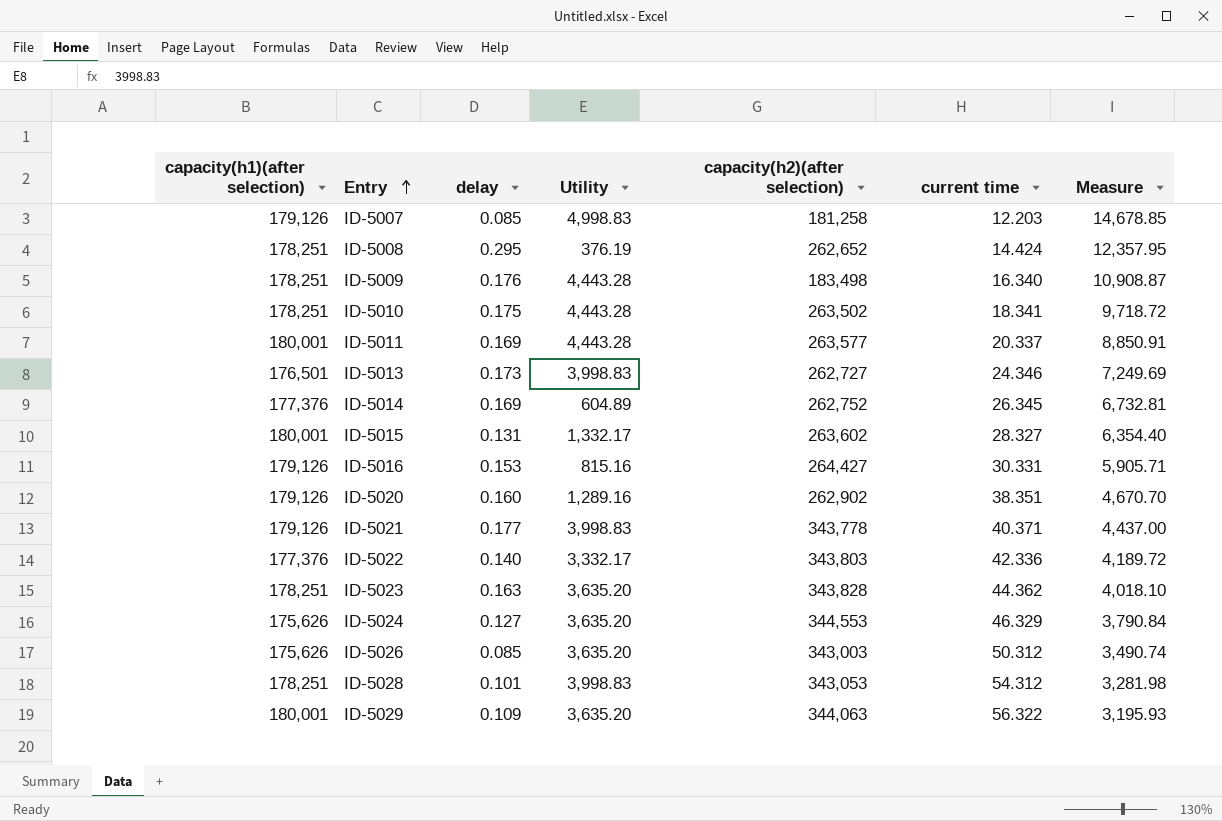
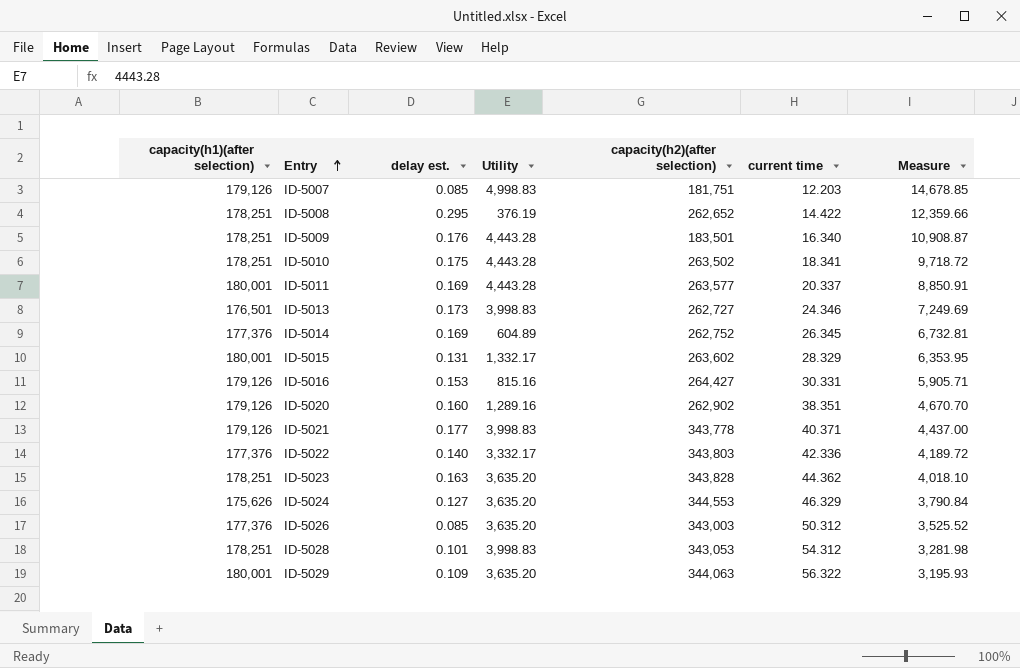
column name: delay -> delay est.
ID-5007 | capacity(h2)(after selection): 181,258 -> 181,751
ID-5008 | current time: 14.424 -> 14.422
ID-5008 | Measure: 12,357.95 -> 12,359.66
ID-5009 | capacity(h2)(after selection): 183,498 -> 183,501
ID-5015 | current time: 28.327 -> 28.329
ID-5015 | Measure: 6,354.40 -> 6,353.95
ID-5026 | capacity(h1)(after selection): 175,626 -> 177,376
ID-5026 | Measure: 3,490.74 -> 3,525.52

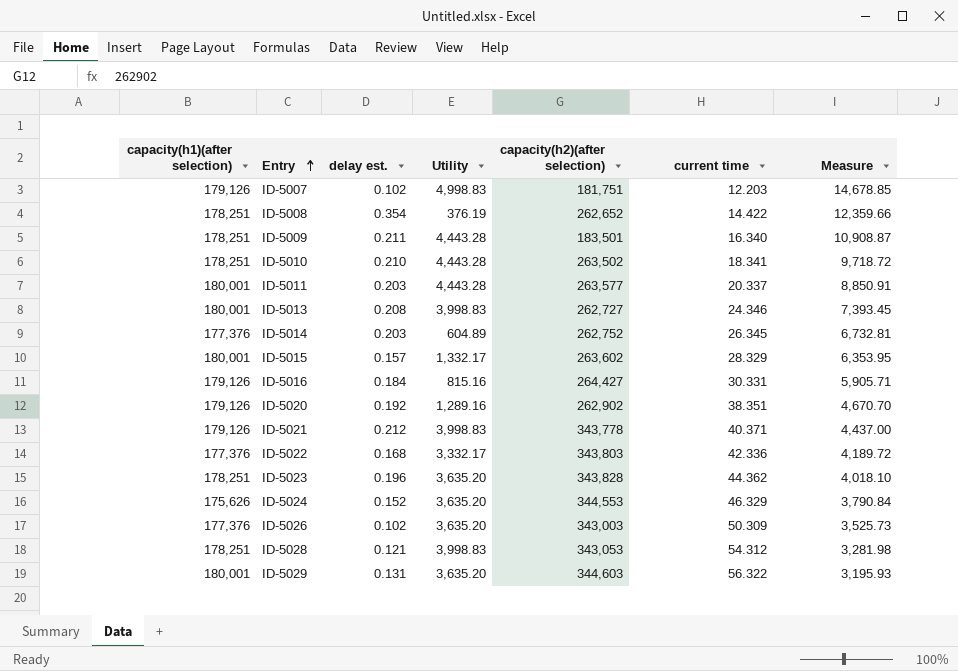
ID-5007 | delay est.: 0.085 -> 0.102
ID-5008 | delay est.: 0.295 -> 0.354
ID-5009 | delay est.: 0.176 -> 0.211
ID-5010 | delay est.: 0.175 -> 0.210
ID-5011 | delay est.: 0.169 -> 0.203
ID-5013 | capacity(h1)(after selection): 176,501 -> 180,001
ID-5013 | delay est.: 0.173 -> 0.208
ID-5013 | Measure: 7,249.69 -> 7,393.45
ID-5014 | delay est.: 0.169 -> 0.203
ID-5015 | delay est.: 0.131 -> 0.157
ID-5016 | delay est.: 0.153 -> 0.184
ID-5020 | delay est.: 0.160 -> 0.192
ID-5021 | delay est.: 0.177 -> 0.212
ID-5022 | delay est.: 0.140 -> 0.168
ID-5023 | delay est.: 0.163 -> 0.196
ID-5024 | delay est.: 0.127 -> 0.152
ID-5026 | delay est.: 0.085 -> 0.102
ID-5026 | current time: 50.312 -> 50.309
ID-5026 | Measure: 3,525.52 -> 3,525.73
ID-5028 | delay est.: 0.101 -> 0.121
ID-5029 | delay est.: 0.109 -> 0.131
ID-5029 | capacity(h2)(after selection): 344,063 -> 344,603

